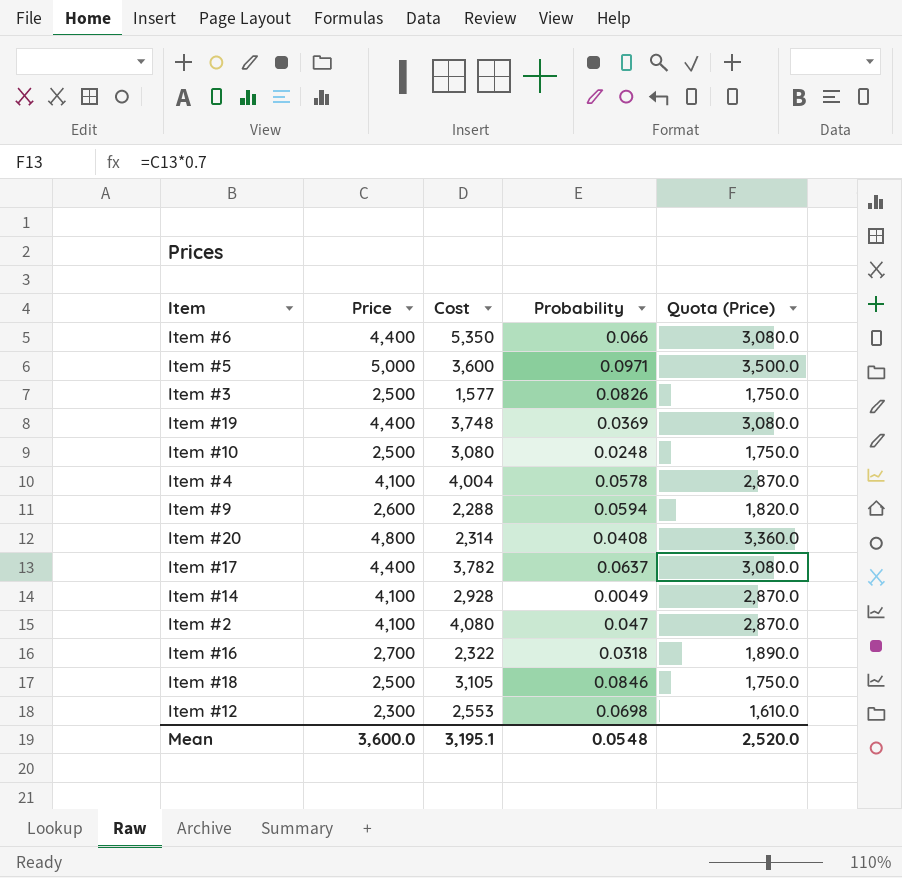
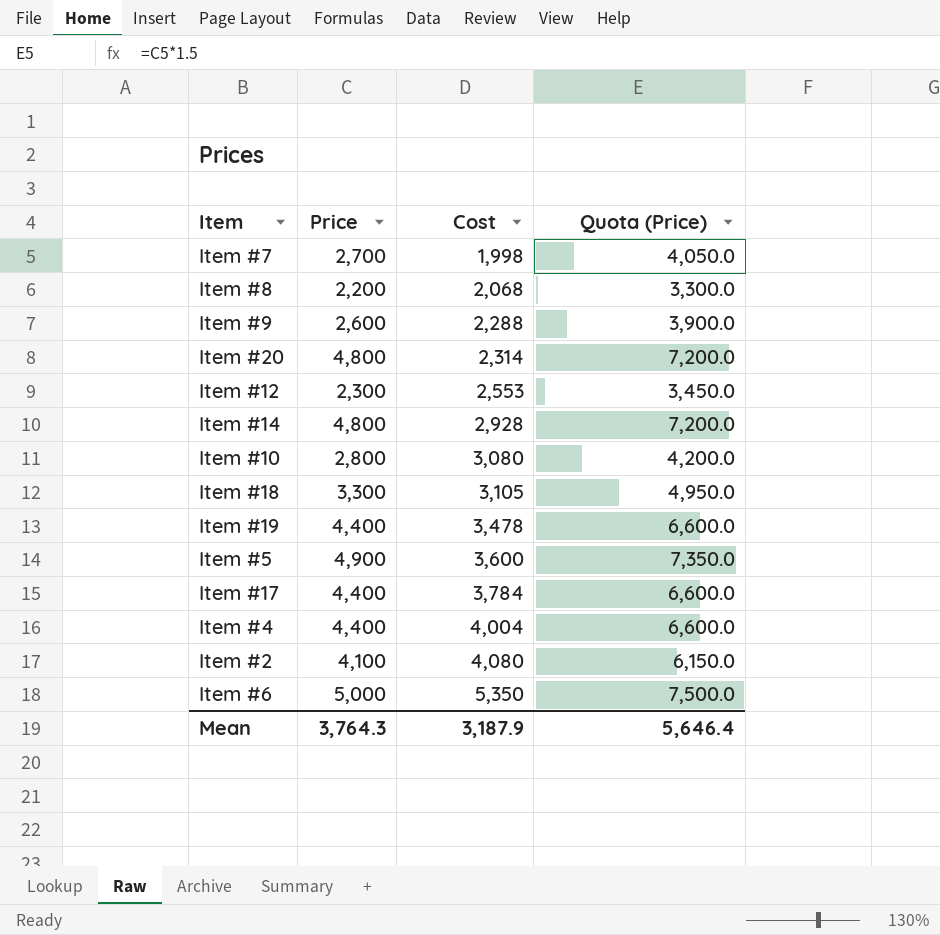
row order: none -> Cost ascending
column Probability | position: 4 -> none
column Quota (Price) | formula: [Price] * 0.7 -> [Price] * 1.5
row Item #3: 2,500 | 1,577 | 0.0826 | 1,750.0 -> none
row Item #16: 2,700 | 2,322 | 0.0318 | 1,890.0 -> none
row Item #7: none -> 2,700 | 1,998 | 4,050.0
row Item #8: none -> 2,200 | 2,068 | 3,300.0
Item #14 | Price: 4,100 -> 4,800
Item #10 | Price: 2,500 -> 2,800
Item #18 | Price: 2,500 -> 3,300
Item #19 | Cost: 3,748 -> 3,478
Item #5 | Price: 5,000 -> 4,900
Item #17 | Cost: 3,782 -> 3,784
Item #4 | Price: 4,100 -> 4,400
Item #6 | Price: 4,400 -> 5,000
Mean | Price: 3,600.0 -> 3,764.3
Mean | Cost: 3,195.1 -> 3,187.9
Mean | Quota (Price): 2,520.0 -> 5,646.4

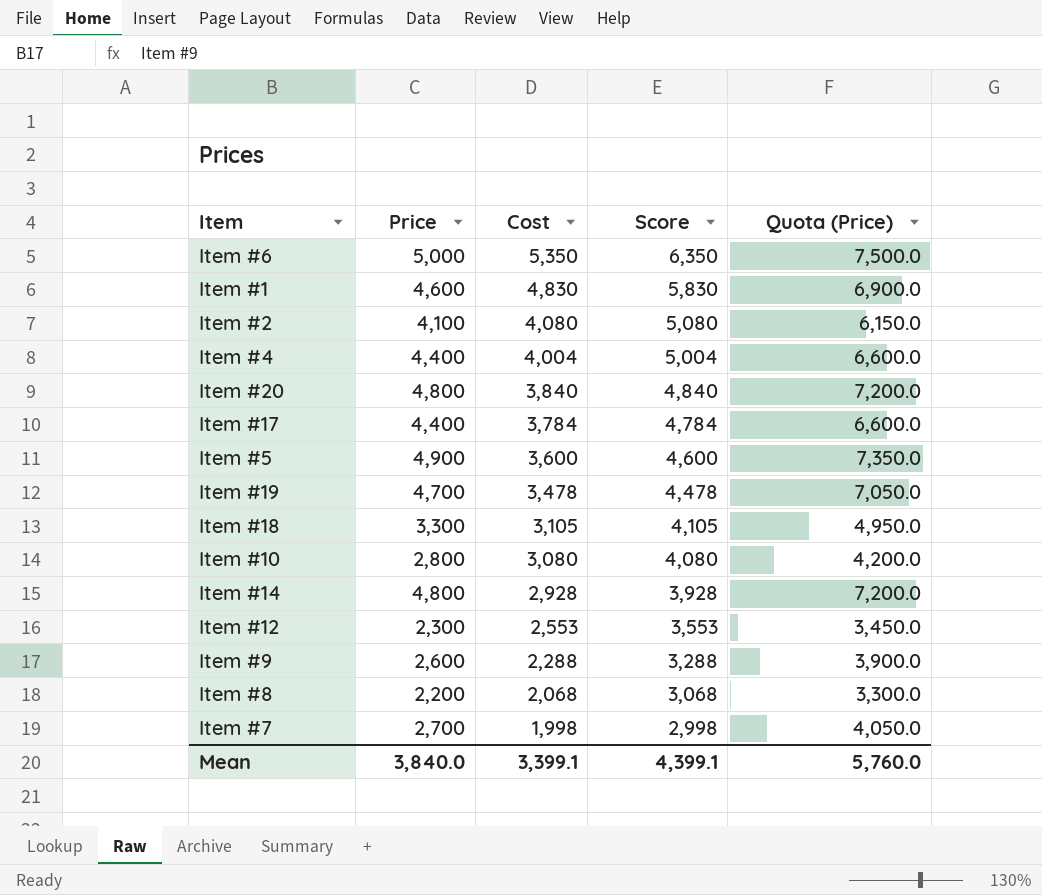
row order: Cost ascending -> Cost descending
column Score | formula: none -> [Cost] + 1000
row Item #1: none -> 4,600 | 4,830 | 5,830 | 6,900.0
Item #20 | Cost: 2,314 -> 3,840
Item #19 | Price: 4,400 -> 4,700
Item #19 | Quota (Price): 6,600.0 -> 7,050.0
Mean | Price: 3,764.3 -> 3,840.0
Mean | Cost: 3,187.9 -> 3,399.1
Mean | Quota (Price): 5,646.4 -> 5,760.0

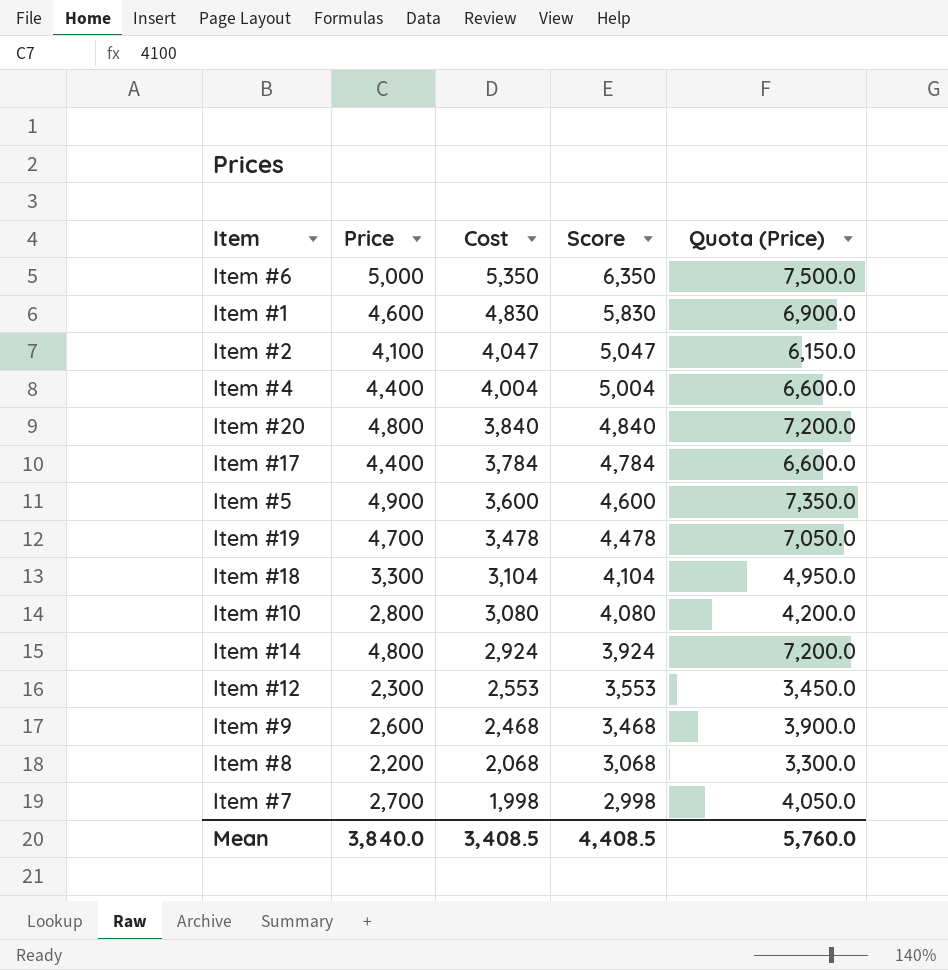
Item #2 | Cost: 4,080 -> 4,047
Item #2 | Score: 5,080 -> 5,047
Item #18 | Cost: 3,105 -> 3,104
Item #18 | Score: 4,105 -> 4,104
Item #14 | Cost: 2,928 -> 2,924
Item #14 | Score: 3,928 -> 3,924
Item #9 | Cost: 2,288 -> 2,468
Item #9 | Score: 3,288 -> 3,468
Mean | Cost: 3,399.1 -> 3,408.5
Mean | Score: 4,399.1 -> 4,408.5

